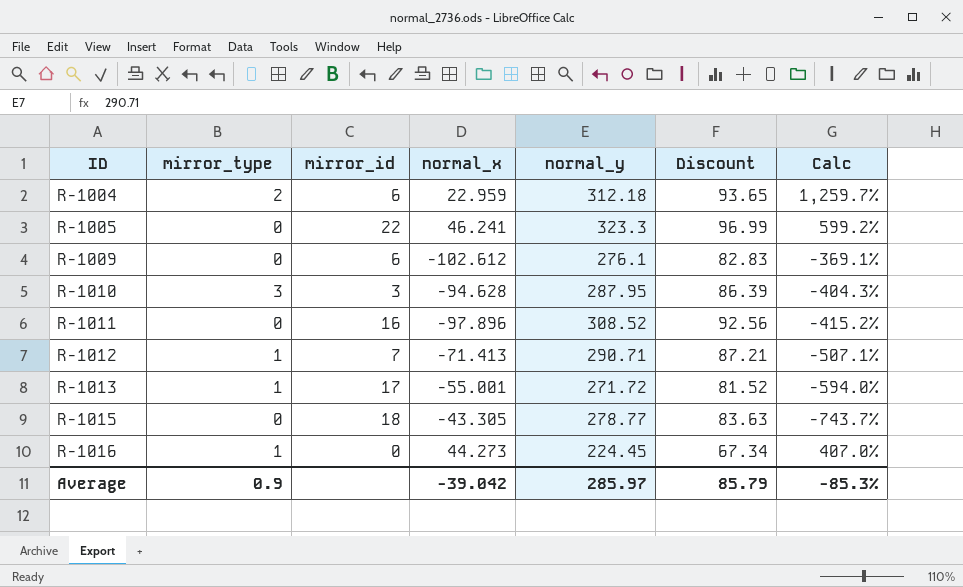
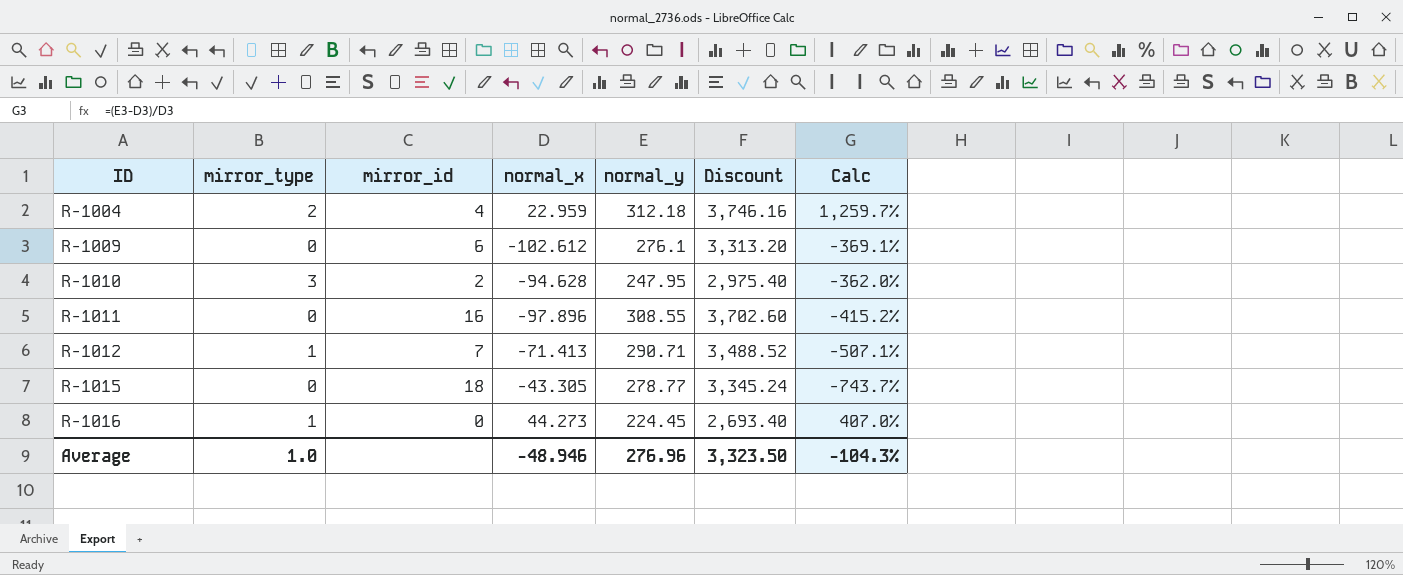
column Discount | formula: [normal_y] * 0.3 -> [normal_y] * 12
row R-1005: 0 | 22 | 46.241 | 323.3 | 96.99 | 599.2% -> none
row R-1013: 1 | 17 | -55.001 | 271.72 | 81.52 | -594.0% -> none
R-1004 | mirror_id: 6 -> 4
R-1010 | mirror_id: 3 -> 2
R-1010 | normal_y: 287.95 -> 247.95
R-1010 | Calc: -404.3% -> -362.0%
R-1011 | normal_y: 308.52 -> 308.55
Average | mirror_type: 0.9 -> 1.0
Average | normal_x: -39.042 -> -48.946
Average | normal_y: 285.97 -> 276.96
Average | Discount: 85.79 -> 3,323.50
Average | Calc: -85.3% -> -104.3%

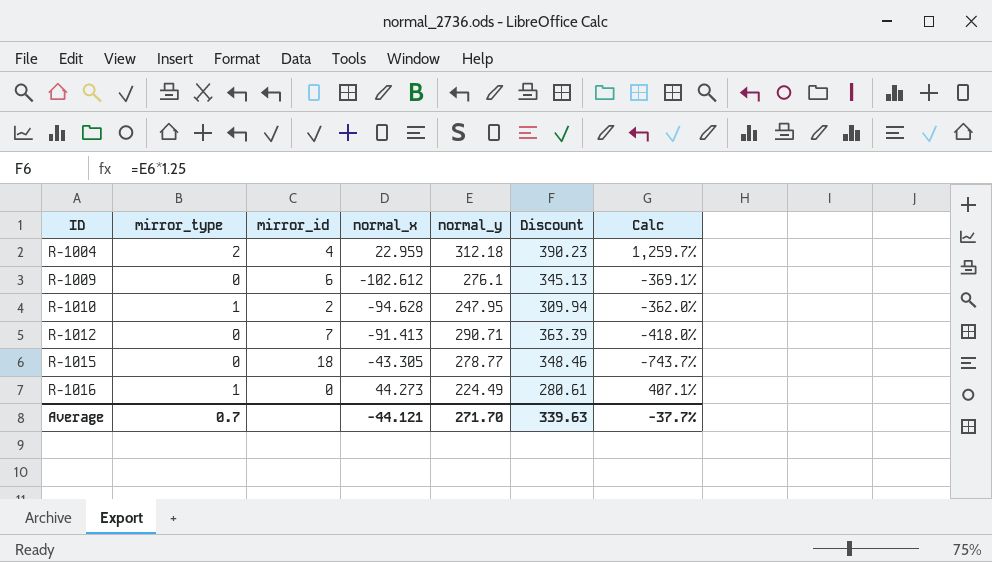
column Discount | formula: [normal_y] * 12 -> [normal_y] * 1.25
row R-1011: 0 | 16 | -97.896 | 308.55 | 3,702.60 | -415.2% -> none
R-1010 | mirror_type: 3 -> 1
R-1012 | mirror_type: 1 -> 0
R-1012 | normal_x: -71.413 -> -91.413
R-1012 | Calc: -507.1% -> -418.0%
R-1016 | normal_y: 224.45 -> 224.49
R-1016 | Calc: 407.0% -> 407.1%
Average | mirror_type: 1.0 -> 0.7
Average | normal_x: -48.946 -> -44.121
Average | normal_y: 276.96 -> 271.70
Average | Discount: 3,323.50 -> 339.63
Average | Calc: -104.3% -> -37.7%

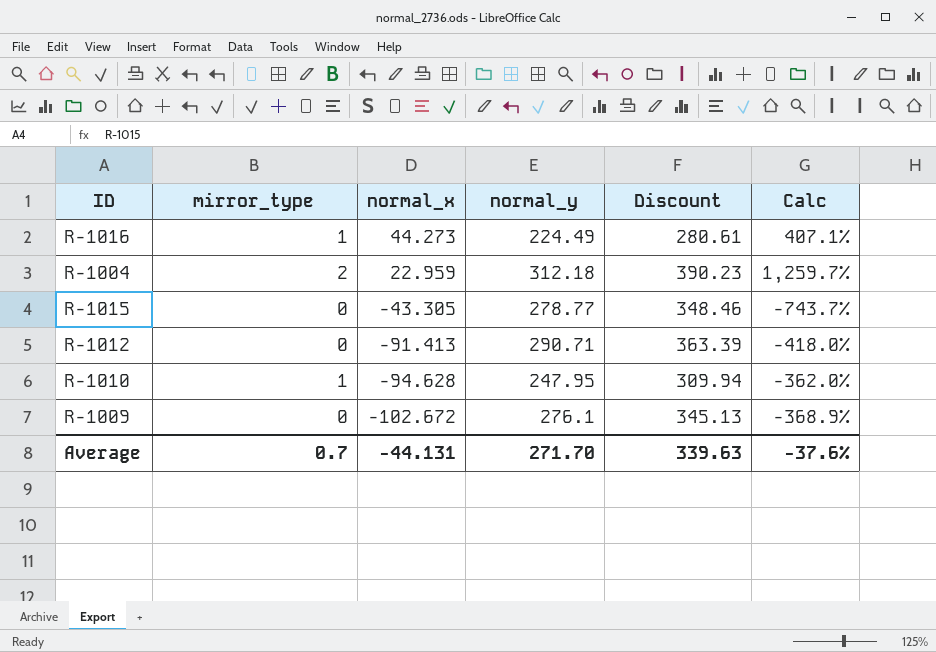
row order: ID ascending -> normal_x descending
column mirror_id | position: 3 -> none
R-1009 | normal_x: -102.612 -> -102.672
R-1009 | Calc: -369.1% -> -368.9%
Average | normal_x: -44.121 -> -44.131
Average | Calc: -37.7% -> -37.6%

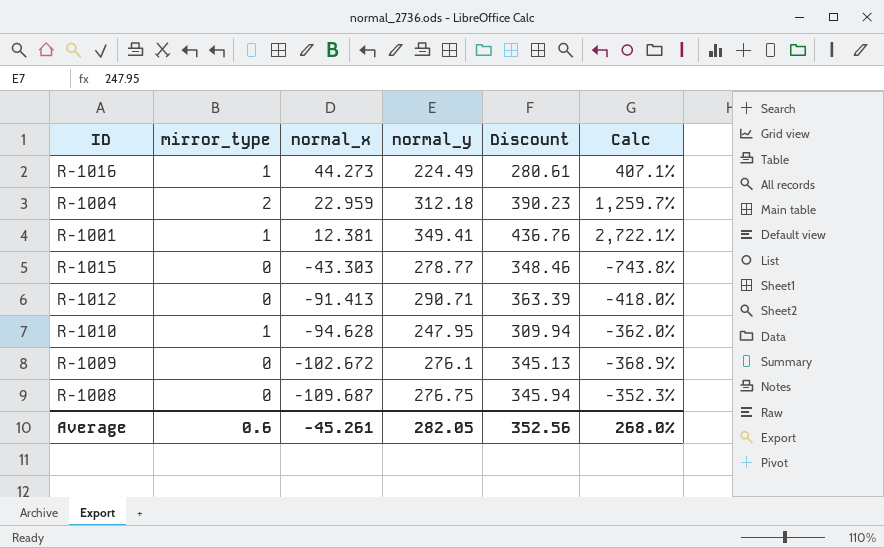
row R-1001: none -> 1 | 12.381 | 349.41 | 436.76 | 2,722.1%
R-1015 | normal_x: -43.305 -> -43.303
R-1015 | Calc: -743.7% -> -743.8%
row R-1008: none -> 0 | -109.687 | 276.75 | 345.94 | -352.3%
Average | mirror_type: 0.7 -> 0.6
Average | normal_x: -44.131 -> -45.261
Average | normal_y: 271.70 -> 282.05
Average | Discount: 339.63 -> 352.56
Average | Calc: -37.6% -> 268.0%

